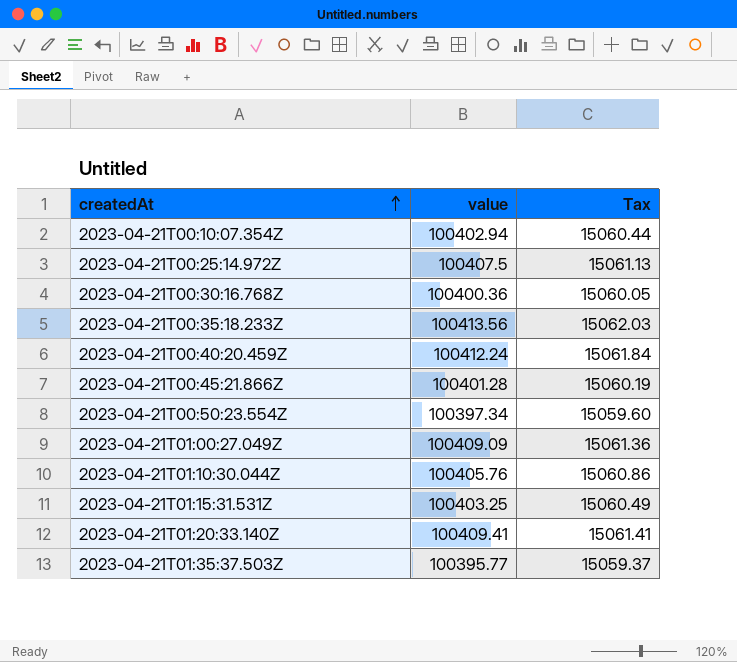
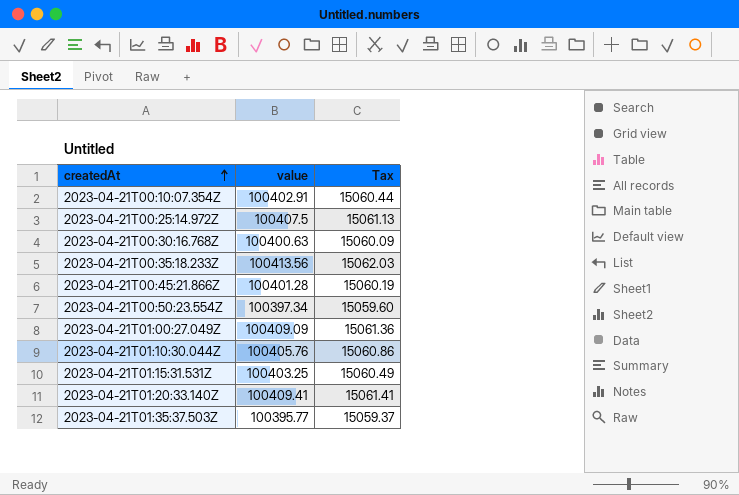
row 2023-04-21T00:40:20.459Z: 100412.24 | 15061.84 -> none
2023-04-21T00:10:07.354Z | value: 100402.94 -> 100402.91
2023-04-21T00:30:16.768Z | value: 100400.36 -> 100400.63
2023-04-21T00:30:16.768Z | Tax: 15060.05 -> 15060.09

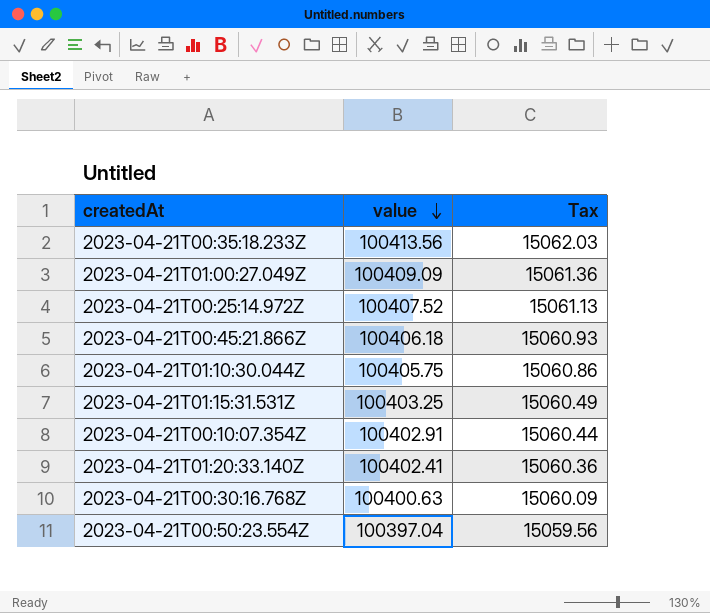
row order: createdAt ascending -> value descending
row 2023-04-21T01:35:37.503Z: 100395.77 | 15059.37 -> none
2023-04-21T00:25:14.972Z | value: 100407.5 -> 100407.52
2023-04-21T00:45:21.866Z | value: 100401.28 -> 100406.18
2023-04-21T00:45:21.866Z | Tax: 15060.19 -> 15060.93
2023-04-21T01:10:30.044Z | value: 100405.76 -> 100405.75
2023-04-21T01:20:33.140Z | value: 100409.41 -> 100402.41
2023-04-21T01:20:33.140Z | Tax: 15061.41 -> 15060.36
2023-04-21T00:50:23.554Z | value: 100397.34 -> 100397.04
2023-04-21T00:50:23.554Z | Tax: 15059.60 -> 15059.56

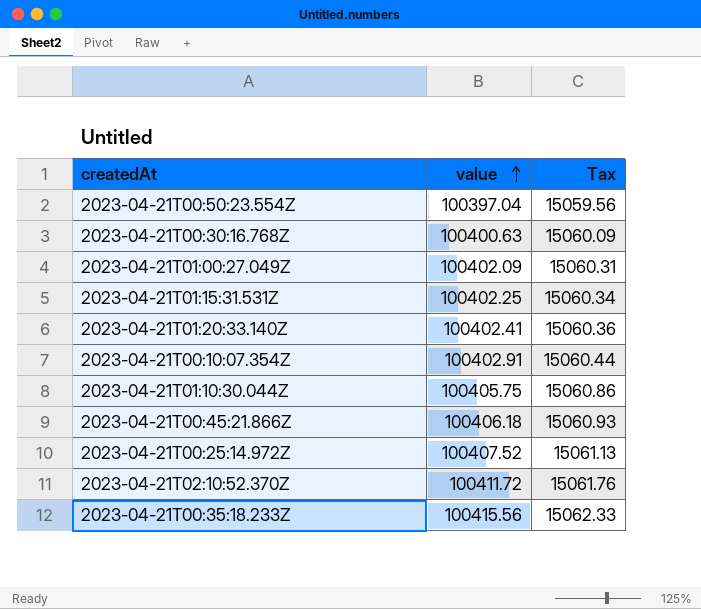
row order: value descending -> value ascending
2023-04-21T01:00:27.049Z | value: 100409.09 -> 100402.09
2023-04-21T01:00:27.049Z | Tax: 15061.36 -> 15060.31
2023-04-21T01:15:31.531Z | value: 100403.25 -> 100402.25
2023-04-21T01:15:31.531Z | Tax: 15060.49 -> 15060.34
row 2023-04-21T02:10:52.370Z: none -> 100411.72 | 15061.76
2023-04-21T00:35:18.233Z | value: 100413.56 -> 100415.56
2023-04-21T00:35:18.233Z | Tax: 15062.03 -> 15062.33

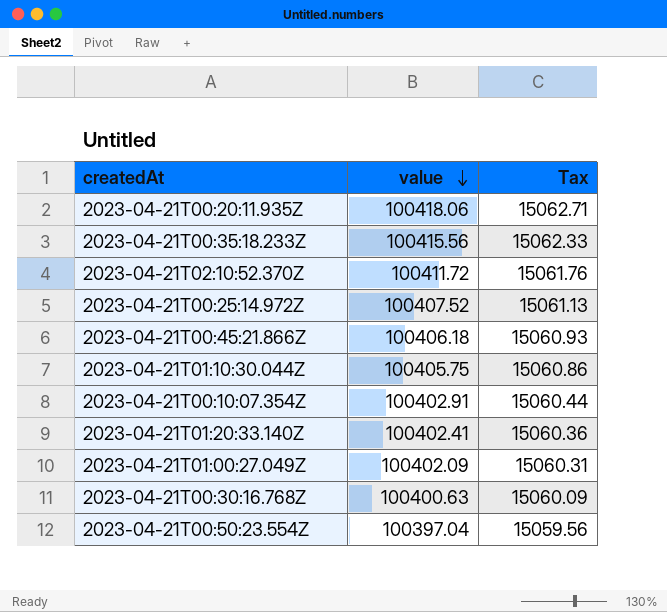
row order: value ascending -> value descending
row 2023-04-21T01:15:31.531Z: 100402.25 | 15060.34 -> none
row 2023-04-21T00:20:11.935Z: none -> 100418.06 | 15062.71

